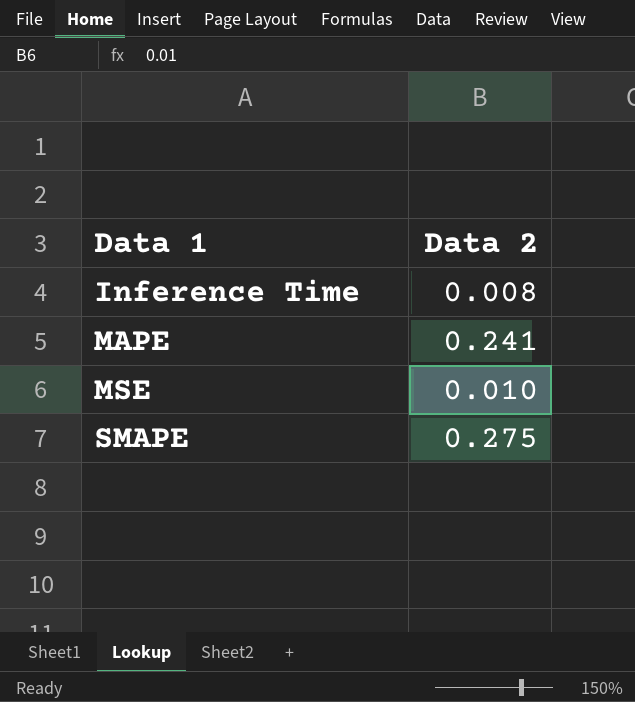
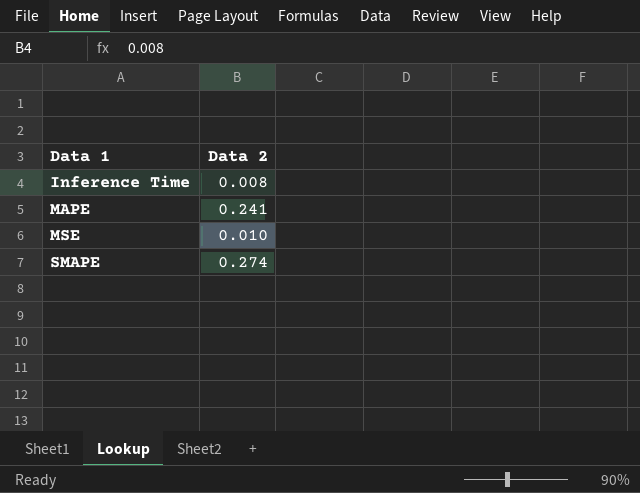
SMAPE | Data 2: 0.275 -> 0.274

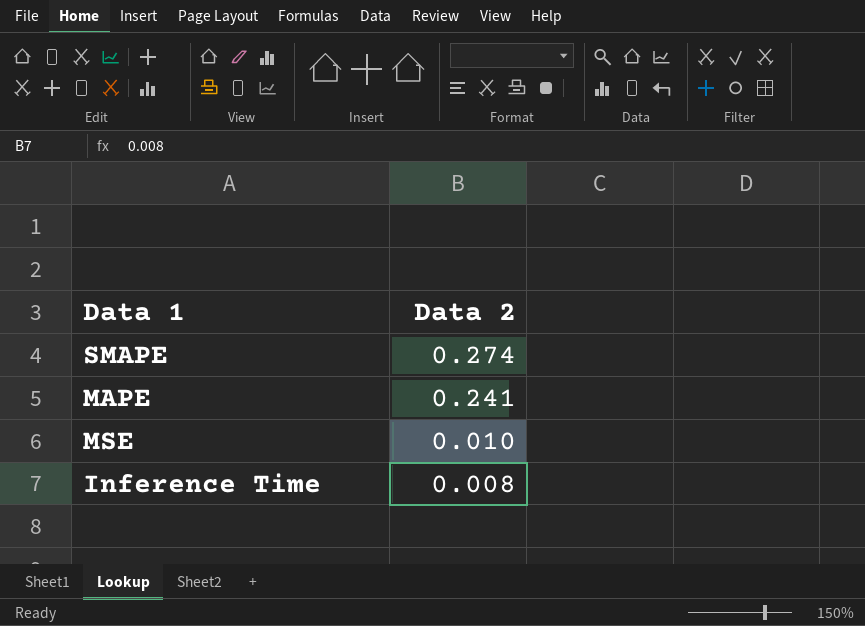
row order: Data 1 ascending -> Data 2 descending

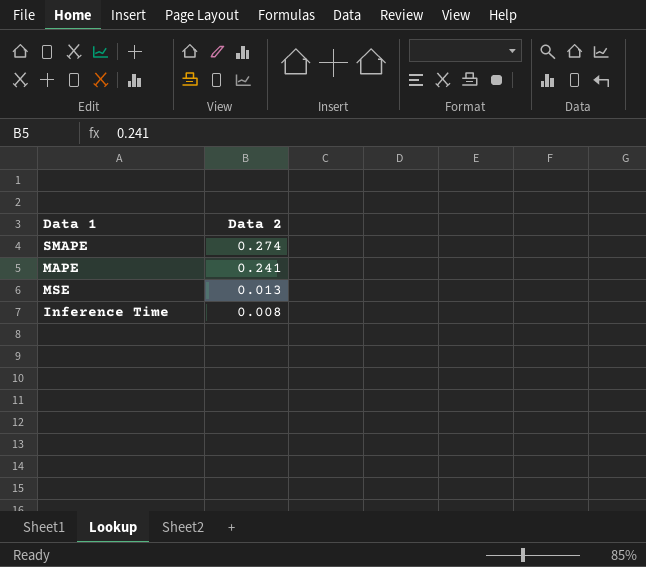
MSE | Data 2: 0.010 -> 0.013

